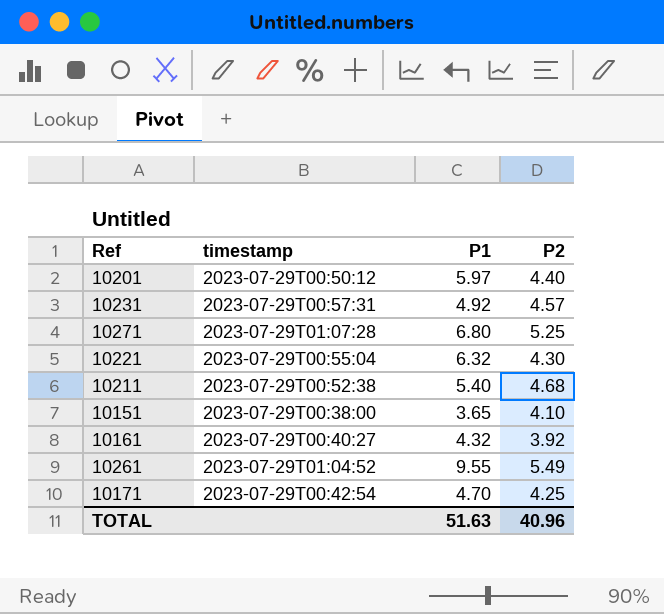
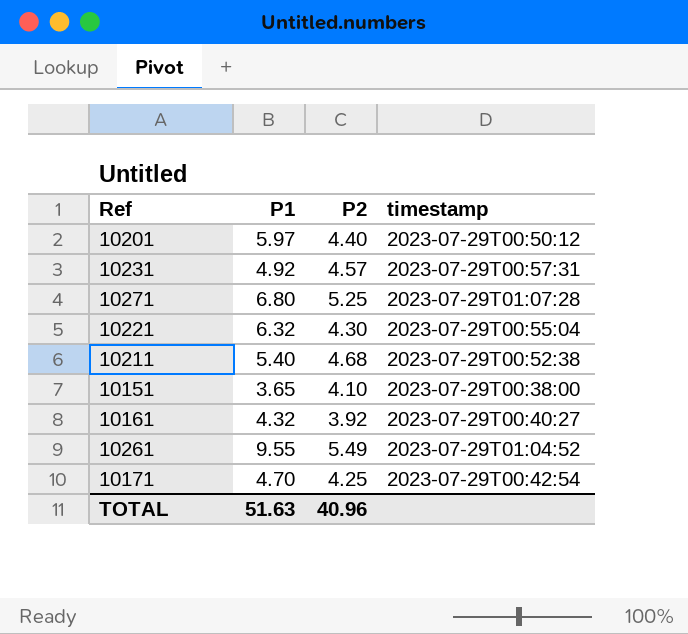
column timestamp | position: 2 -> 4

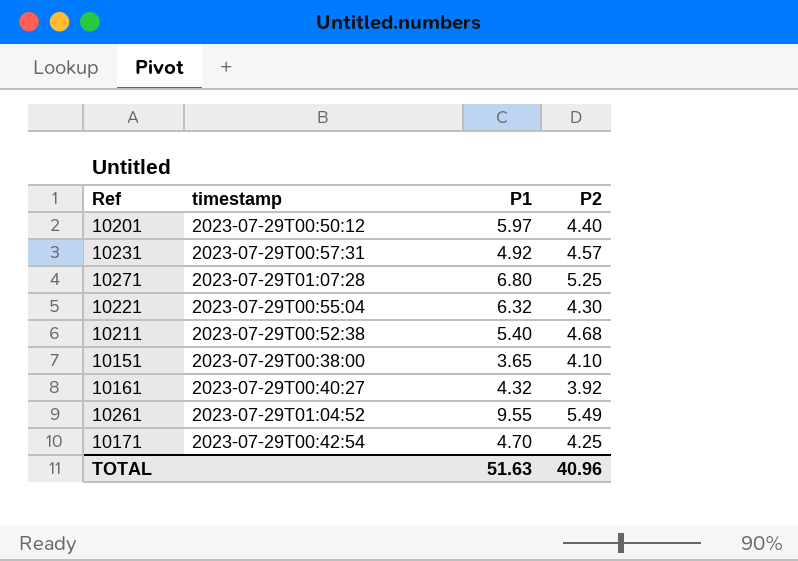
column timestamp | position: 4 -> 2

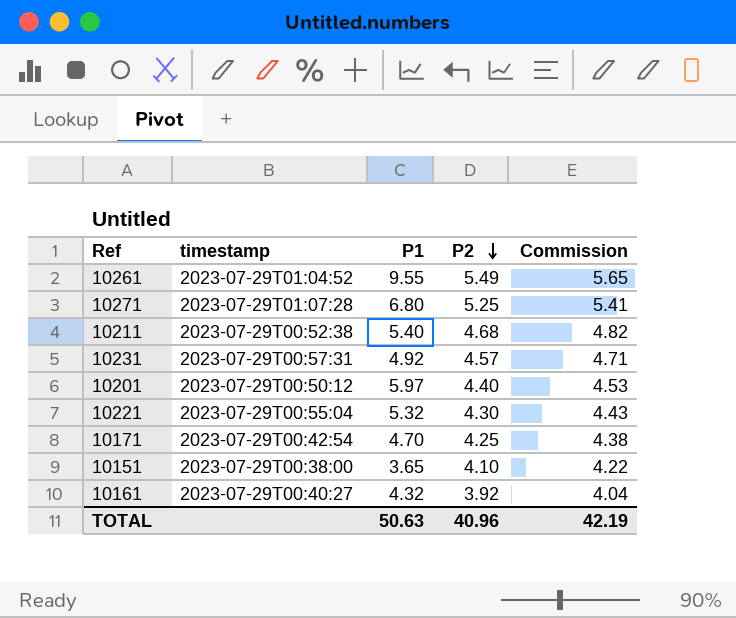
row order: none -> P2 descending
column Commission | formula: none -> [P2] * 1.03
10221 | P1: 6.32 -> 5.32
TOTAL | P1: 51.63 -> 50.63

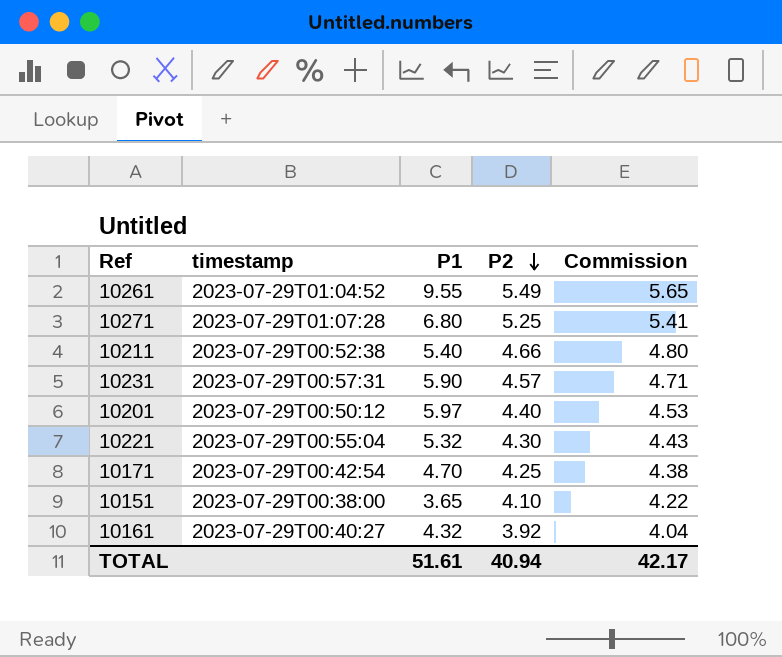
10211 | P2: 4.68 -> 4.66
10211 | Commission: 4.82 -> 4.80
10231 | P1: 4.92 -> 5.90
TOTAL | P1: 50.63 -> 51.61
TOTAL | P2: 40.96 -> 40.94
TOTAL | Commission: 42.19 -> 42.17

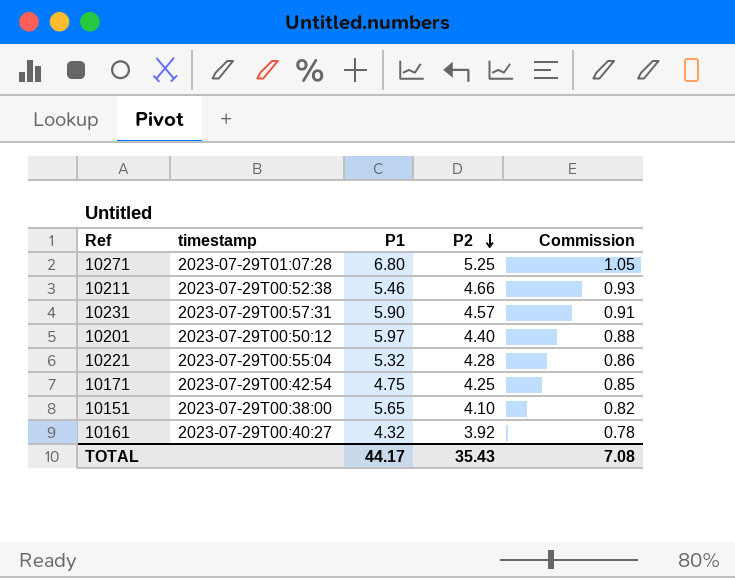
column Commission | formula: [P2] * 1.03 -> [P2] * 0.2
row 10261: 2023-07-29T01:04:52 | 9.55 | 5.49 | 5.65 -> none
10211 | P1: 5.40 -> 5.46
10221 | P2: 4.30 -> 4.28
10171 | P1: 4.70 -> 4.75
10151 | P1: 3.65 -> 5.65
TOTAL | P1: 51.61 -> 44.17
TOTAL | P2: 40.94 -> 35.43
TOTAL | Commission: 42.17 -> 7.08

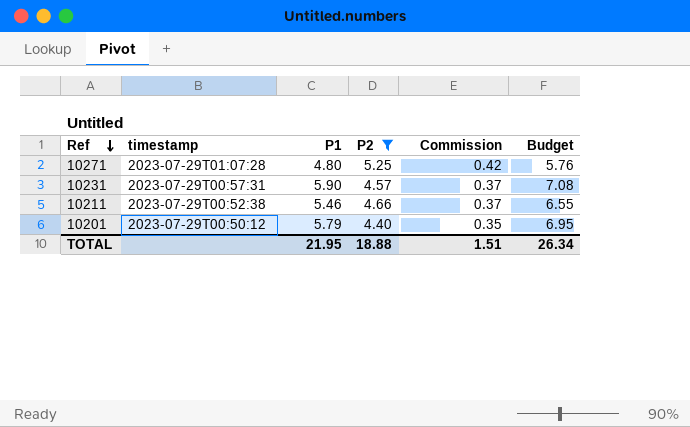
filter: none -> P2 >= 4.40
row order: P2 descending -> Ref descending
column Commission | formula: [P2] * 0.2 -> [P2] * 0.08
column Budget | formula: none -> [P1] * 1.2
10271 | P1: 6.80 -> 4.80
10201 | P1: 5.97 -> 5.79
TOTAL | P1: 44.17 -> 21.95
TOTAL | P2: 35.43 -> 18.88
TOTAL | Commission: 7.08 -> 1.51

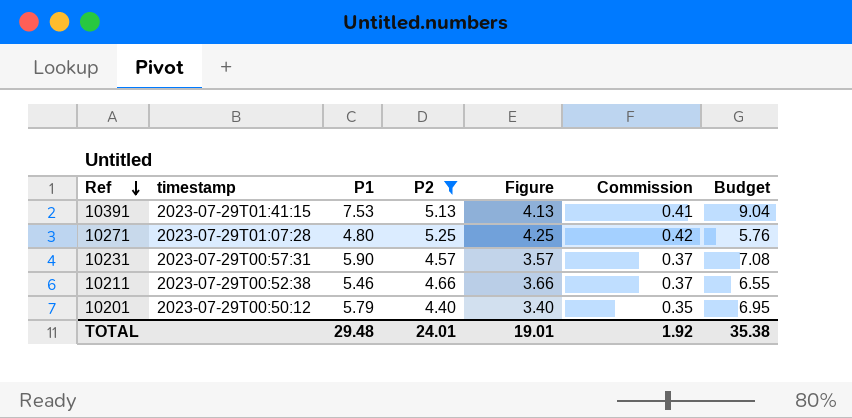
column Figure | formula: none -> [P2] - 1
row 10391: none -> 2023-07-29T01:41:15 | 7.53 | 5.13 | 4.13 | 0.41 | 9.04
TOTAL | P1: 21.95 -> 29.48
TOTAL | P2: 18.88 -> 24.01
TOTAL | Commission: 1.51 -> 1.92
TOTAL | Budget: 26.34 -> 35.38

